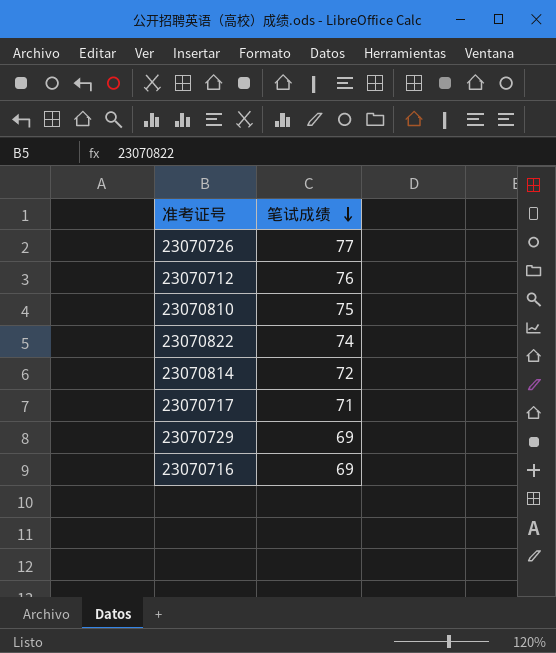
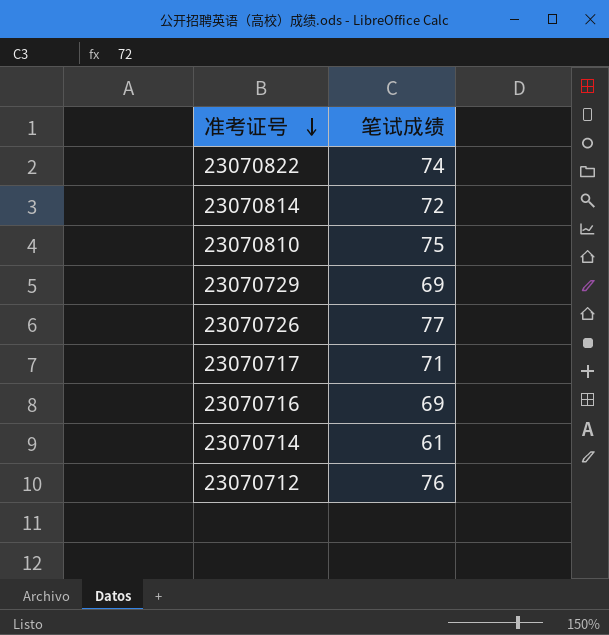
row order: 笔试成绩 descending -> 准考证号 descending
row 23070714: none -> 61

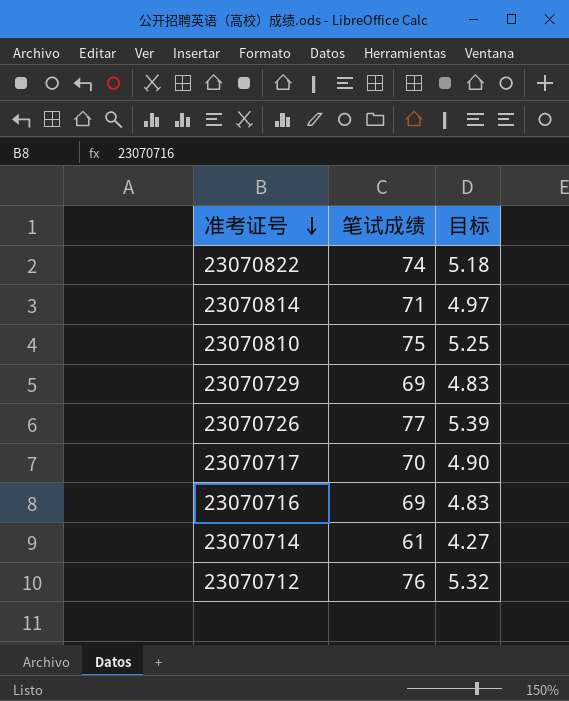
column 目标 | formula: none -> [笔试成绩] * 0.07
23070814 | 笔试成绩: 72 -> 71
23070717 | 笔试成绩: 71 -> 70

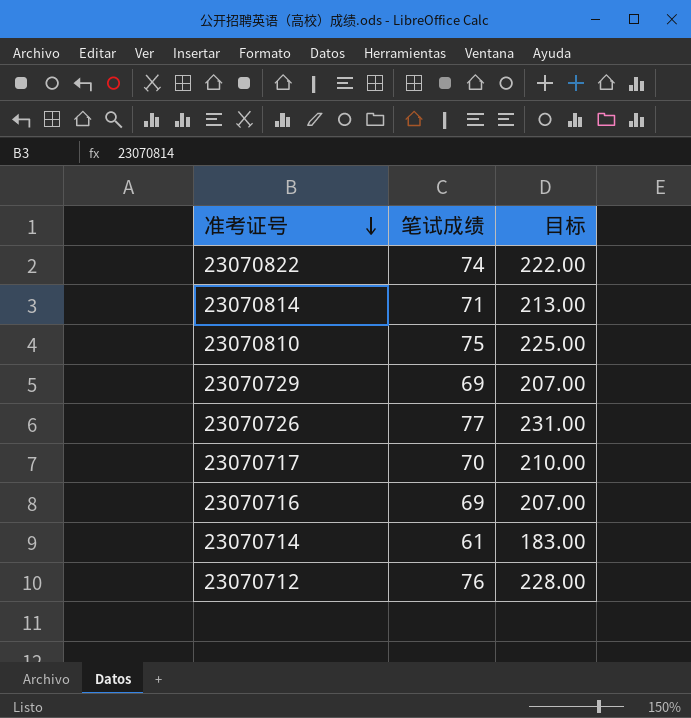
column 目标 | formula: [笔试成绩] * 0.07 -> [笔试成绩] * 3

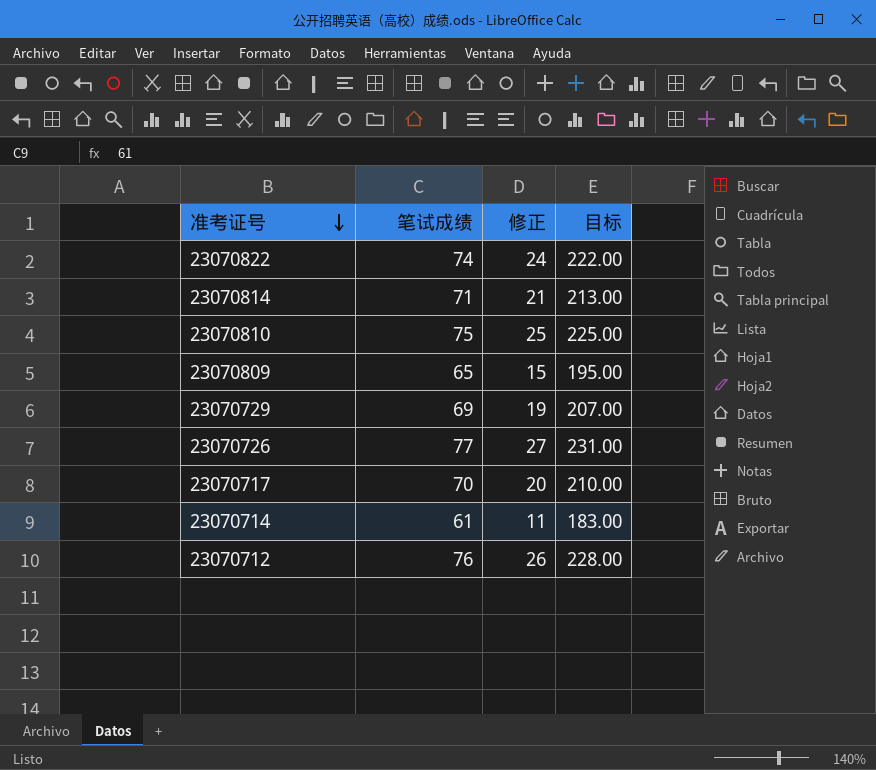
column 修正 | formula: none -> [笔试成绩] - 50
row 23070716: 69 | 207.00 -> none
row 23070809: none -> 65 | 15 | 195.00

